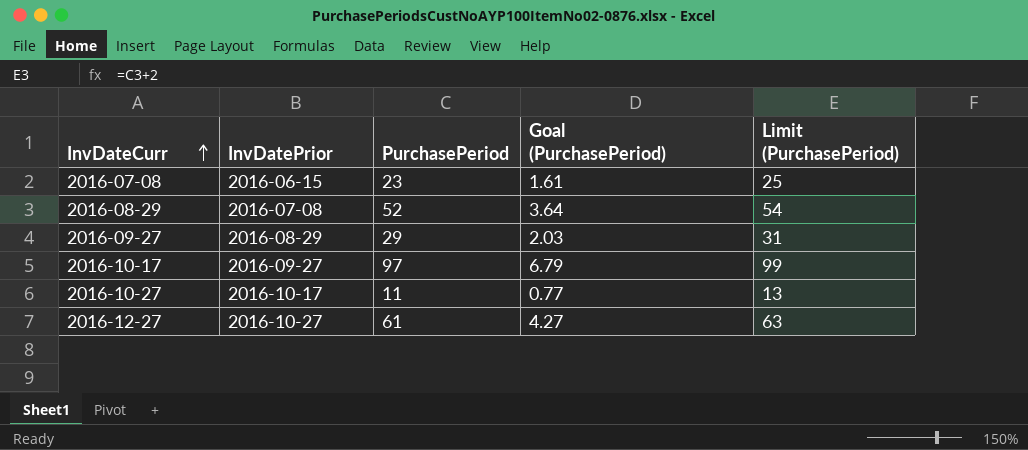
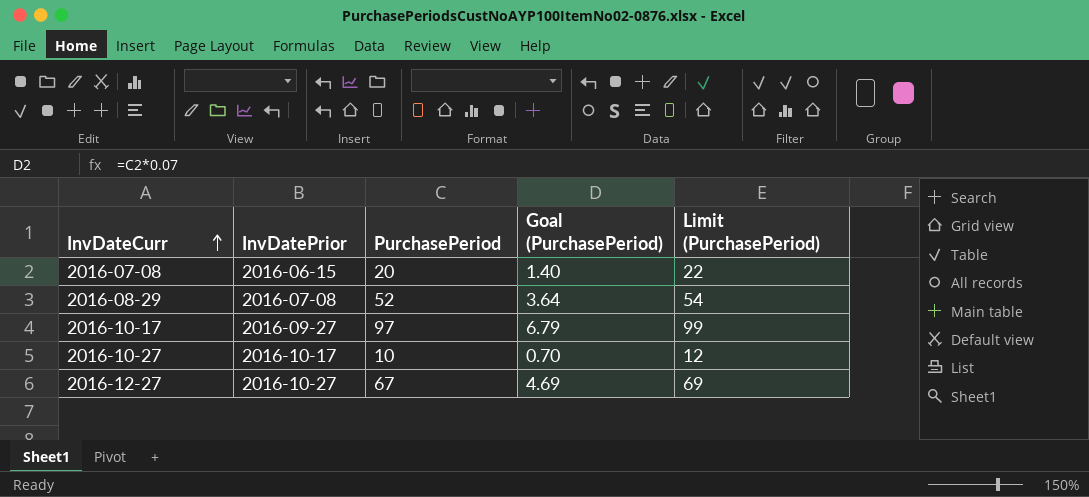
row 2016-09-27: 2016-08-29 | 29 | 2.03 | 31 -> none
2016-07-08 | PurchasePeriod: 23 -> 20
2016-07-08 | Goal (PurchasePeriod): 1.61 -> 1.40
2016-07-08 | Limit (PurchasePeriod): 25 -> 22
2016-10-27 | PurchasePeriod: 11 -> 10
2016-10-27 | Goal (PurchasePeriod): 0.77 -> 0.70
2016-10-27 | Limit (PurchasePeriod): 13 -> 12
2016-12-27 | PurchasePeriod: 61 -> 67
2016-12-27 | Goal (PurchasePeriod): 4.27 -> 4.69
2016-12-27 | Limit (PurchasePeriod): 63 -> 69

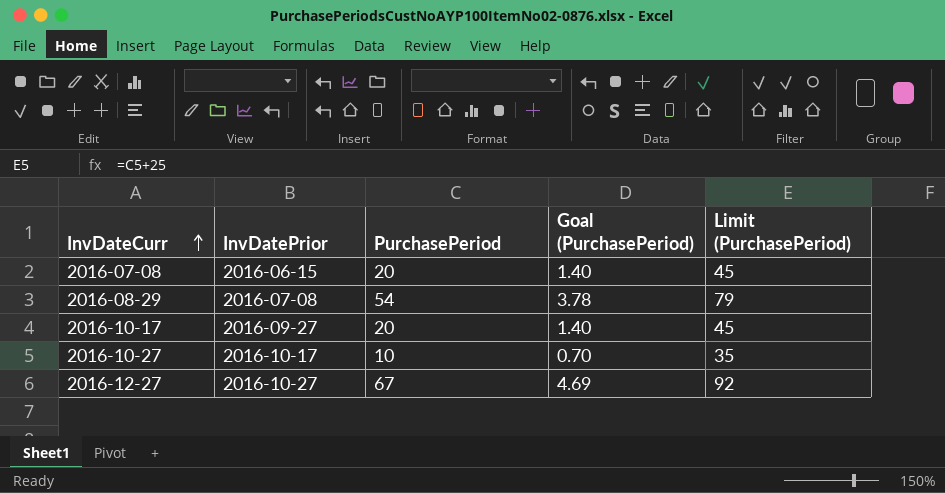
column Limit (PurchasePeriod) | formula: [PurchasePeriod] + 2 -> [PurchasePeriod] + 25
2016-08-29 | PurchasePeriod: 52 -> 54
2016-08-29 | Goal (PurchasePeriod): 3.64 -> 3.78
2016-10-17 | PurchasePeriod: 97 -> 20
2016-10-17 | Goal (PurchasePeriod): 6.79 -> 1.40

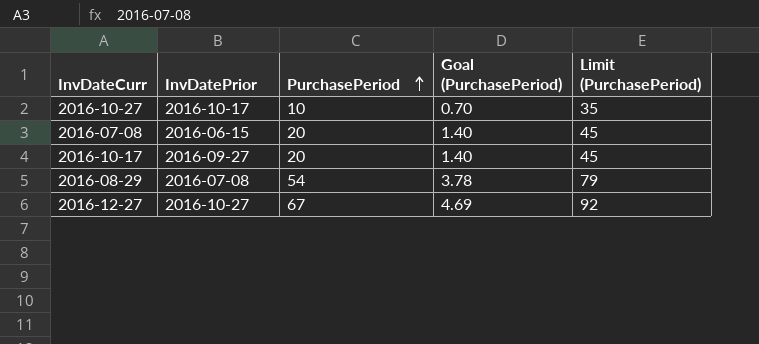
row order: InvDateCurr ascending -> PurchasePeriod ascending

